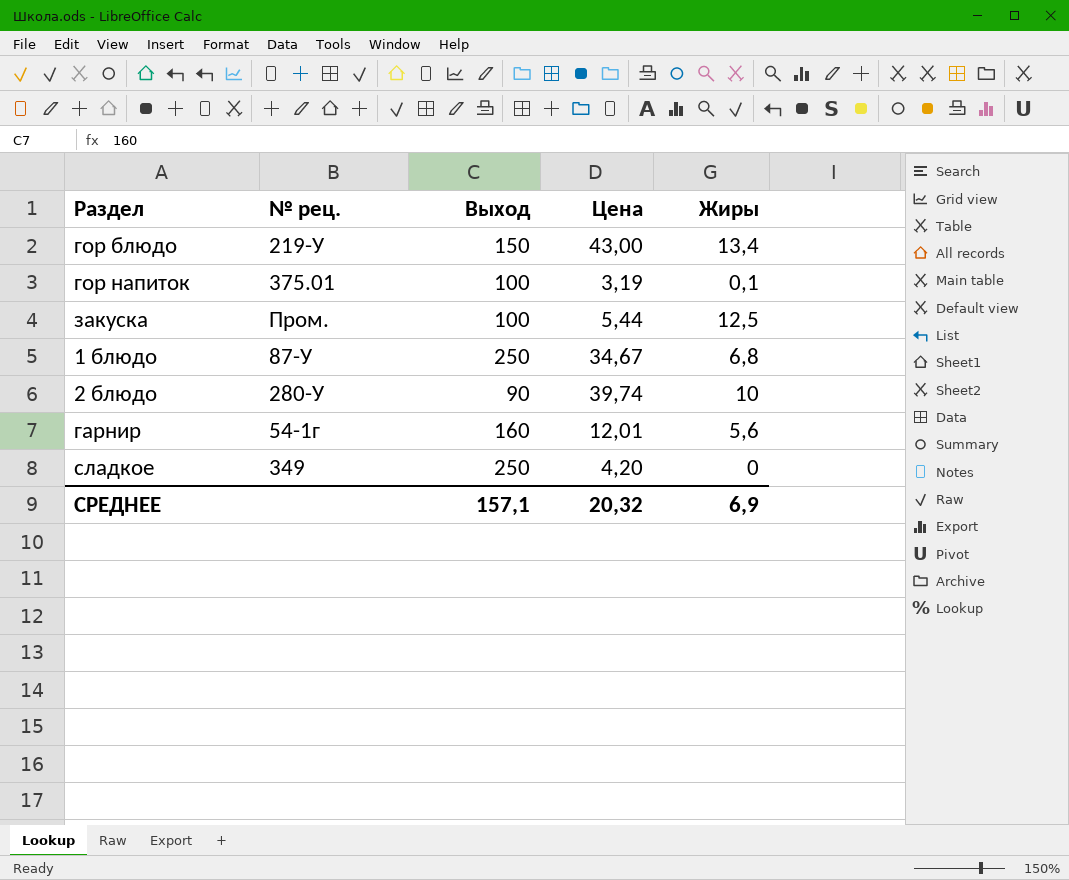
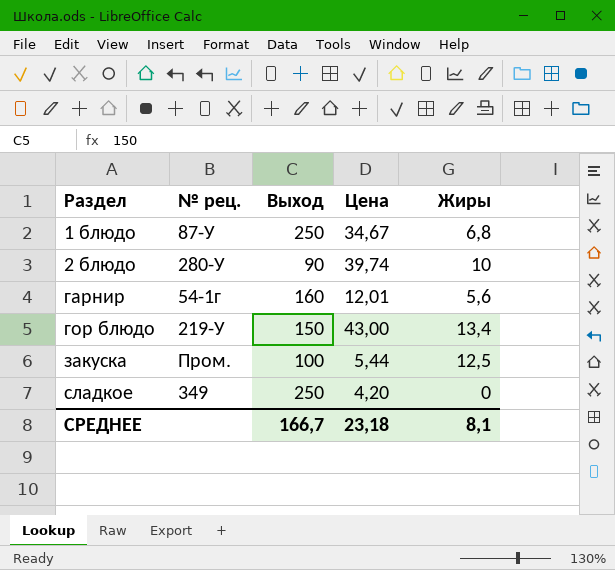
row order: none -> Раздел ascending
row гор напиток: 375.01 | 100 | 3,19 | 0,1 -> none
СРЕДНЕЕ | Выход: 157,1 -> 166,7
СРЕДНЕЕ | Цена: 20,32 -> 23,18
СРЕДНЕЕ | Жиры: 6,9 -> 8,1

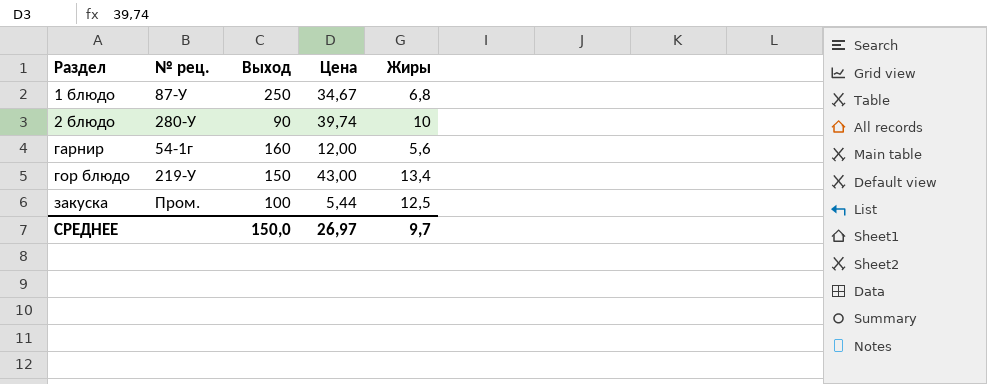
row сладкое: 349 | 250 | 4,20 | 0 -> none
гарнир | Цена: 12,01 -> 12,00
СРЕДНЕЕ | Выход: 166,7 -> 150,0
СРЕДНЕЕ | Цена: 23,18 -> 26,97
СРЕДНЕЕ | Жиры: 8,1 -> 9,7

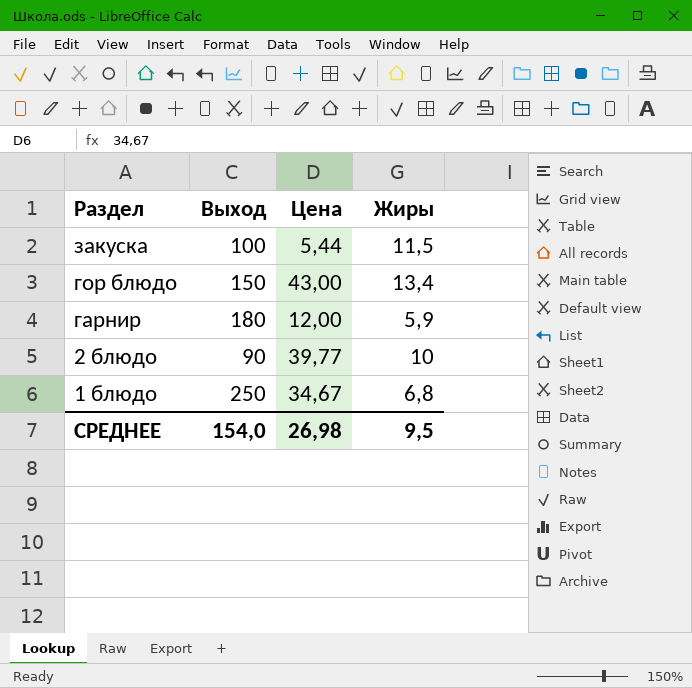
row order: Раздел ascending -> Раздел descending
column № рец. | position: 2 -> none
закуска | Жиры: 12,5 -> 11,5
гарнир | Выход: 160 -> 180
гарнир | Жиры: 5,6 -> 5,9
2 блюдо | Цена: 39,74 -> 39,77
СРЕДНЕЕ | Выход: 150,0 -> 154,0
СРЕДНЕЕ | Цена: 26,97 -> 26,98
СРЕДНЕЕ | Жиры: 9,7 -> 9,5

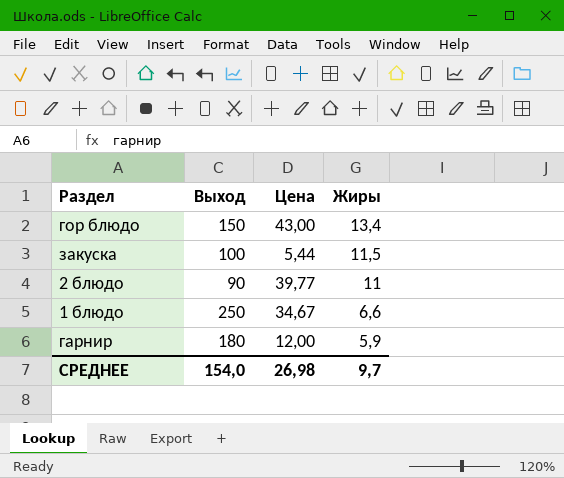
row order: Раздел descending -> Жиры descending
2 блюдо | Жиры: 10 -> 11
1 блюдо | Жиры: 6,8 -> 6,6
СРЕДНЕЕ | Жиры: 9,5 -> 9,7

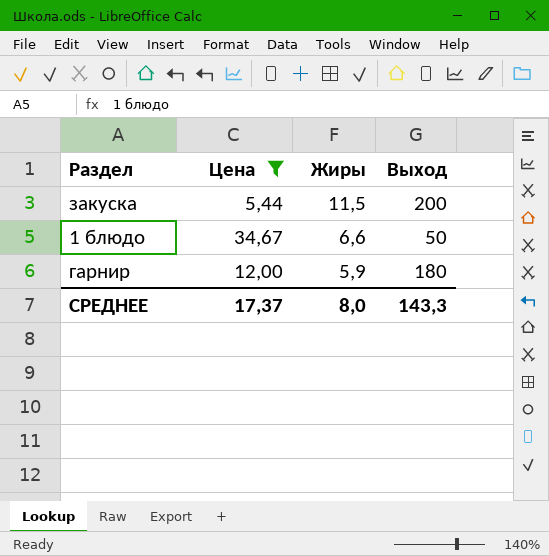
filter: none -> Цена <= 34,67
column Выход | position: 2 -> 4
закуска | Выход: 100 -> 200
1 блюдо | Выход: 250 -> 50
СРЕДНЕЕ | Цена: 26,98 -> 17,37
СРЕДНЕЕ | Жиры: 9,7 -> 8,0
СРЕДНЕЕ | Выход: 154,0 -> 143,3

